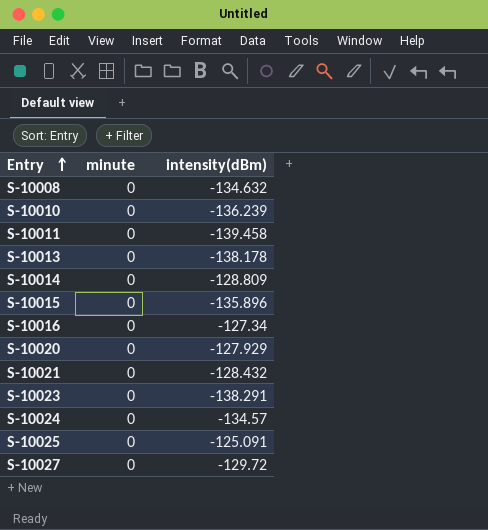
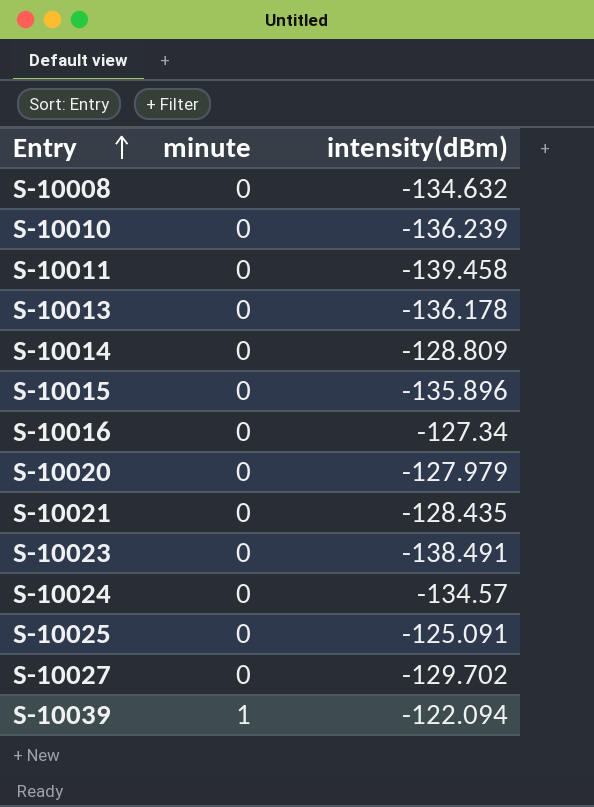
S-10013 | intensity(dBm): -138.178 -> -136.178
S-10020 | intensity(dBm): -127.929 -> -127.979
S-10021 | intensity(dBm): -128.432 -> -128.435
S-10023 | intensity(dBm): -138.291 -> -138.491
S-10027 | intensity(dBm): -129.72 -> -129.702
row S-10039: none -> 1 | -122.094

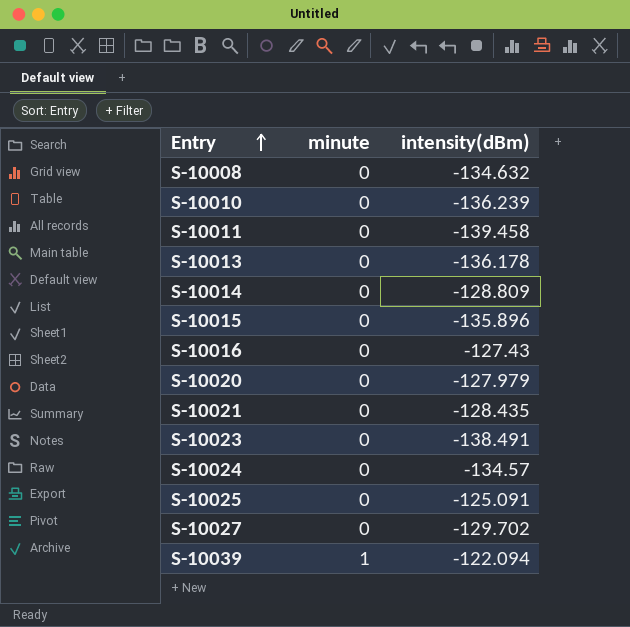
S-10016 | intensity(dBm): -127.34 -> -127.43

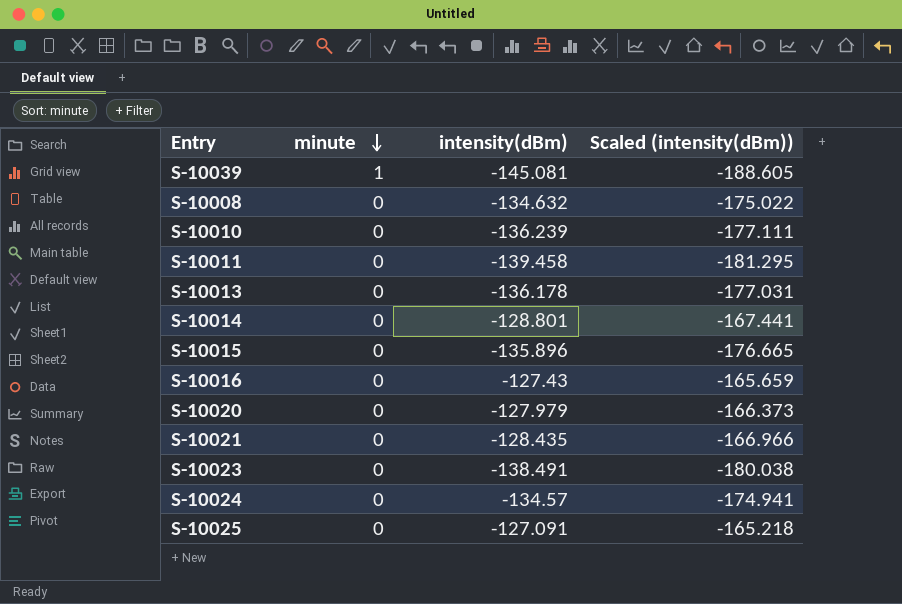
row order: Entry ascending -> minute descending
column Scaled (intensity(dBm)) | formula: none -> [intensity(dBm)] * 1.3
row S-10027: 0 | -129.702 -> none
S-10039 | intensity(dBm): -122.094 -> -145.081
S-10014 | intensity(dBm): -128.809 -> -128.801
S-10025 | intensity(dBm): -125.091 -> -127.091

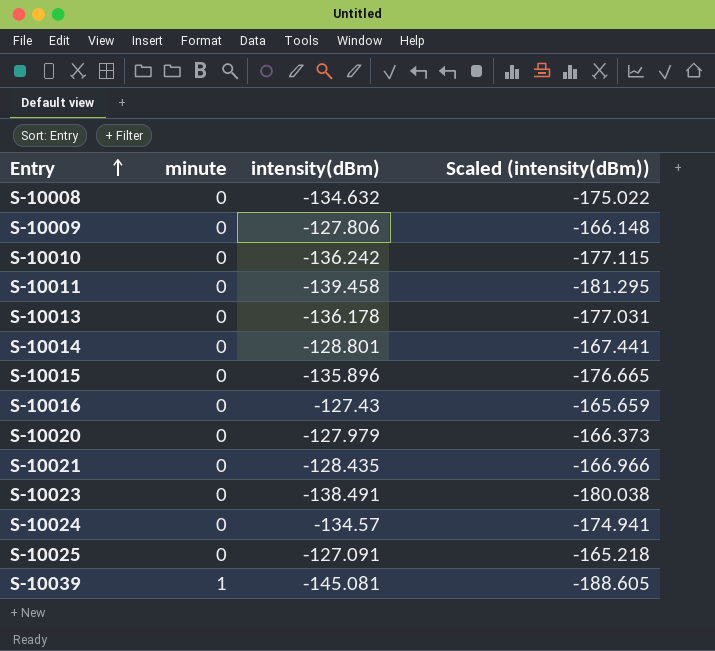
row order: minute descending -> Entry ascending
row S-10009: none -> 0 | -127.806 | -166.148
S-10010 | intensity(dBm): -136.239 -> -136.242
S-10010 | Scaled (intensity(dBm)): -177.111 -> -177.115

